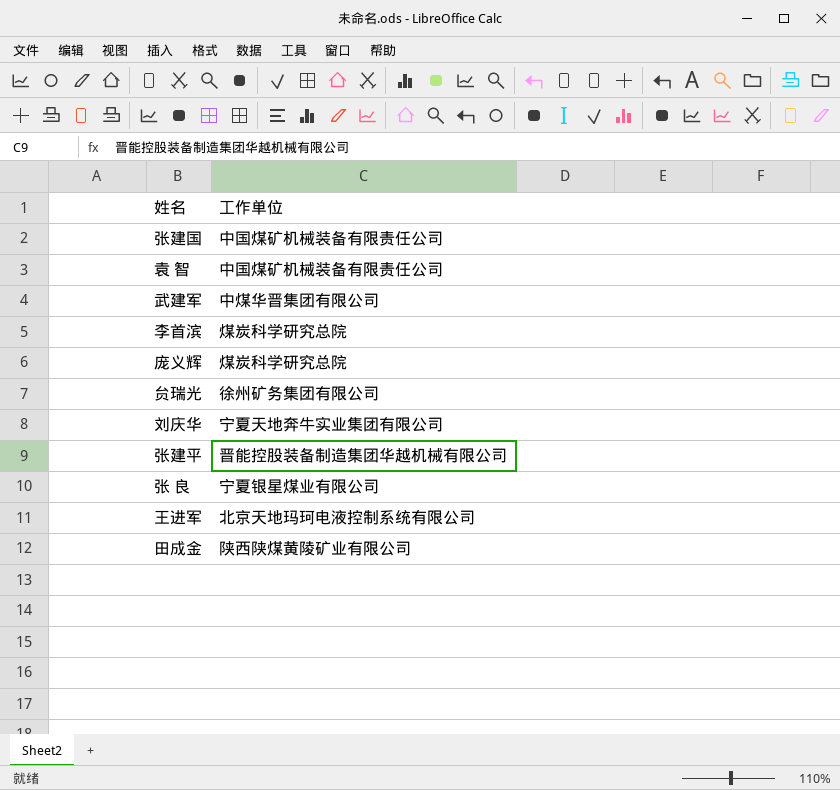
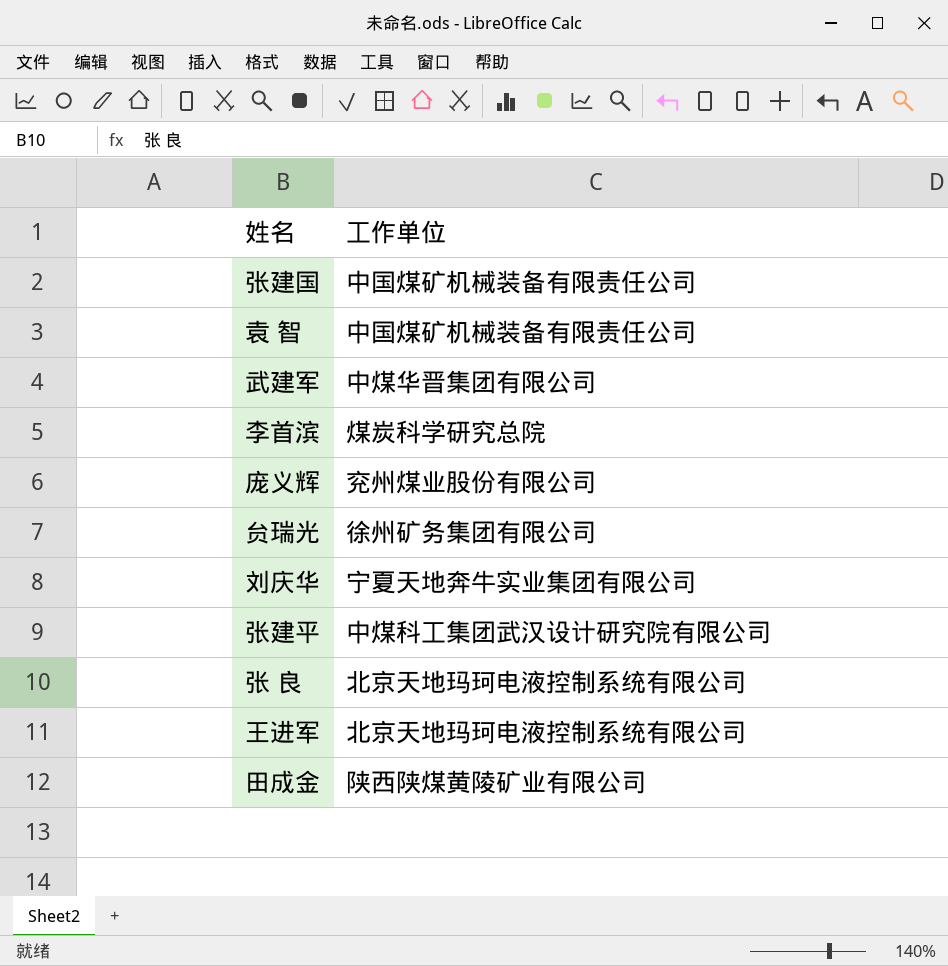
庞义辉 | 工作单位: 煤炭科学研究总院 -> 兖州煤业股份有限公司
张建平 | 工作单位: 晋能控股装备制造集团华越机械有限公司 -> 中煤科工集团武汉设计研究院有限公司
张 良 | 工作单位: 宁夏银星煤业有限公司 -> 北京天地玛珂电液控制系统有限公司

